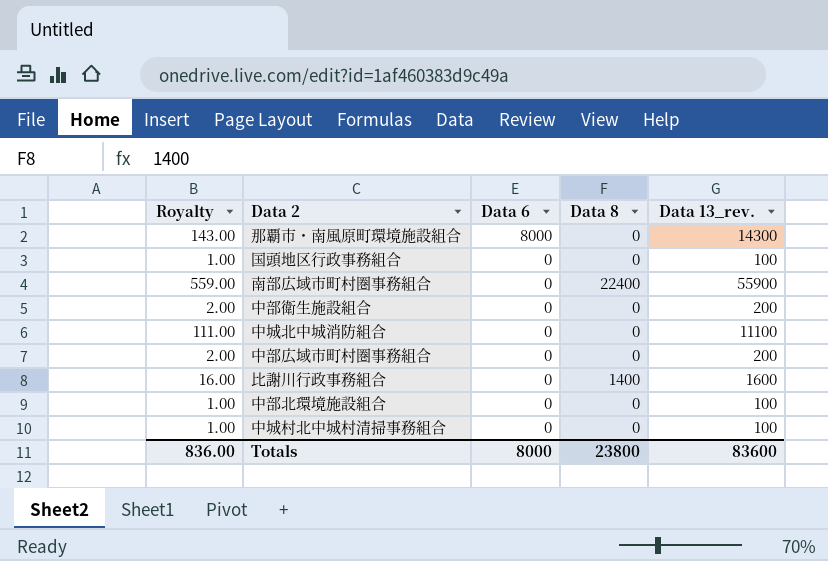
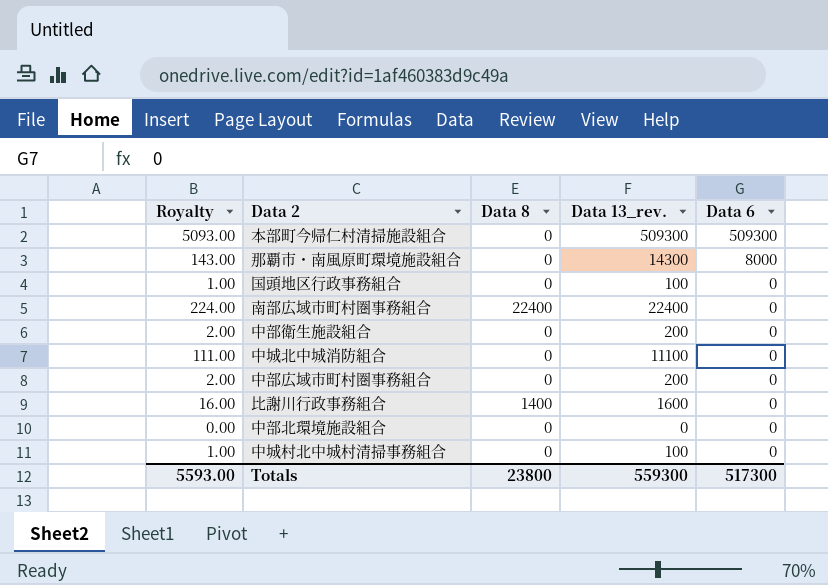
column Data 6 | position: 3 -> 5
row 本部町今帰仁村清掃施設組合: none -> 5093.00 | 0 | 509300 | 509300
南部広域市町村圏事務組合 | Royalty: 559.00 -> 224.00
南部広域市町村圏事務組合 | Data 13_rev.: 55900 -> 22400
中部北環境施設組合 | Royalty: 1.00 -> 0.00
中部北環境施設組合 | Data 13_rev.: 100 -> 0
Totals | Royalty: 836.00 -> 5593.00
Totals | Data 13_rev.: 83600 -> 559300
Totals | Data 6: 8000 -> 517300

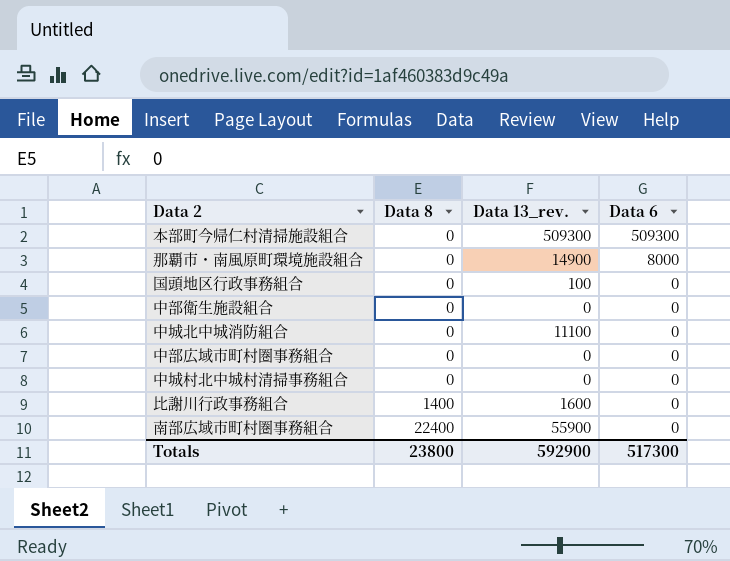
row order: Data 6 descending -> Data 8 ascending
column Royalty | formula: [Data 13_rev.] * 0.01 -> none
row 中部北環境施設組合: 0.00 | 0 | 0 | 0 -> none
那覇市・南風原町環境施設組合 | Data 13_rev.: 14300 -> 14900
中部衛生施設組合 | Data 13_rev.: 200 -> 0
中部広域市町村圏事務組合 | Data 13_rev.: 200 -> 0
中城村北中城村清掃事務組合 | Data 13_rev.: 100 -> 0
南部広域市町村圏事務組合 | Data 13_rev.: 22400 -> 55900
Totals | Data 13_rev.: 559300 -> 592900

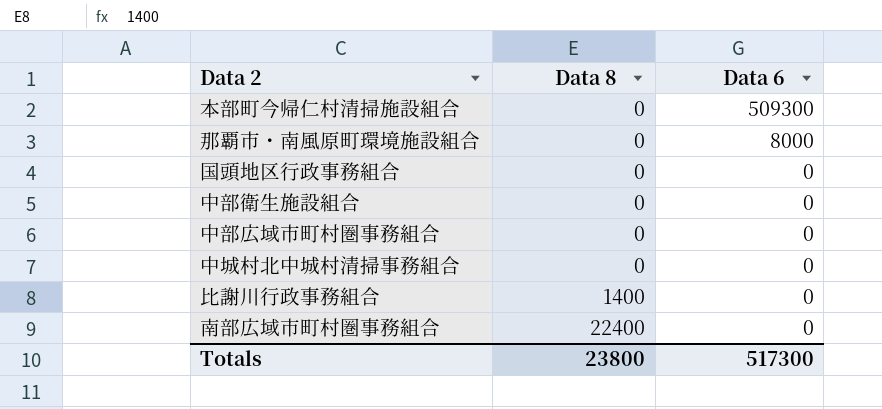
column Data 13_rev. | position: 3 -> none
row 中城北中城消防組合: 0 | 11100 | 0 -> none

